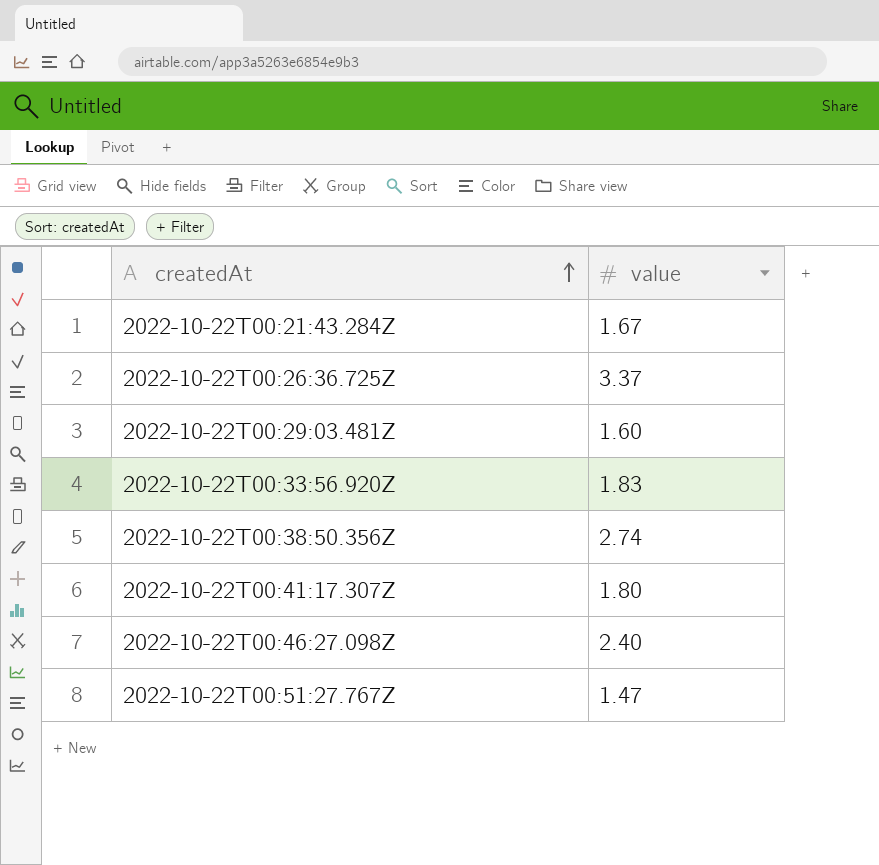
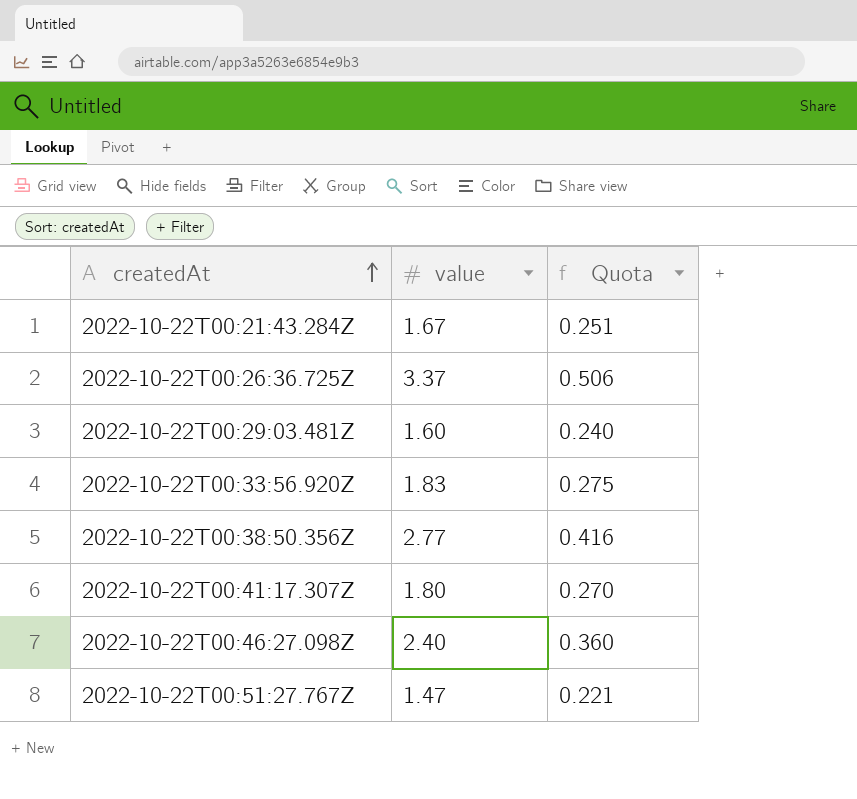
column Quota | formula: none -> [value] * 0.15
2022-10-22T00:38:50.356Z | value: 2.74 -> 2.77

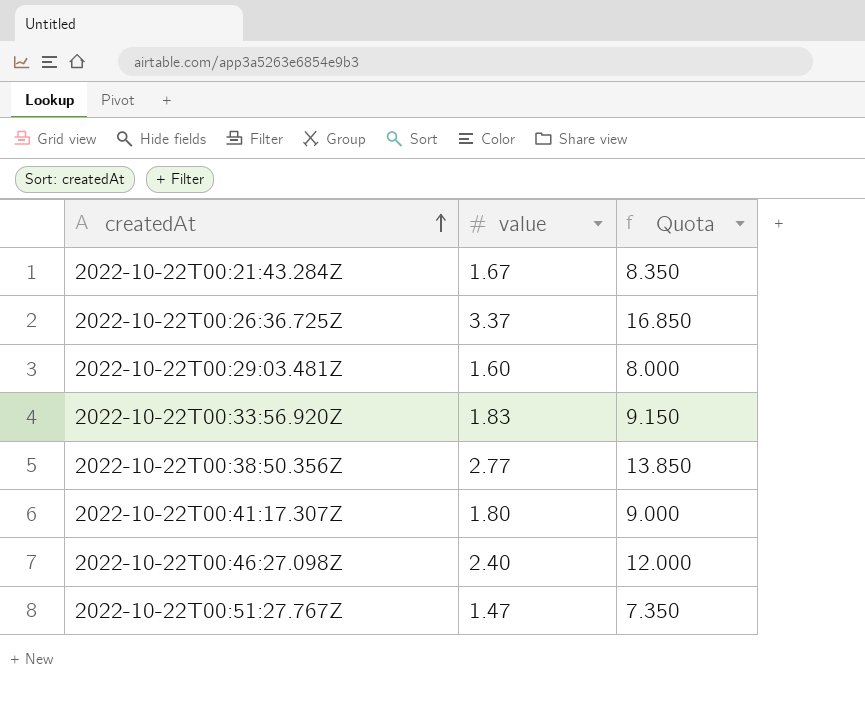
column Quota | formula: [value] * 0.15 -> [value] * 5

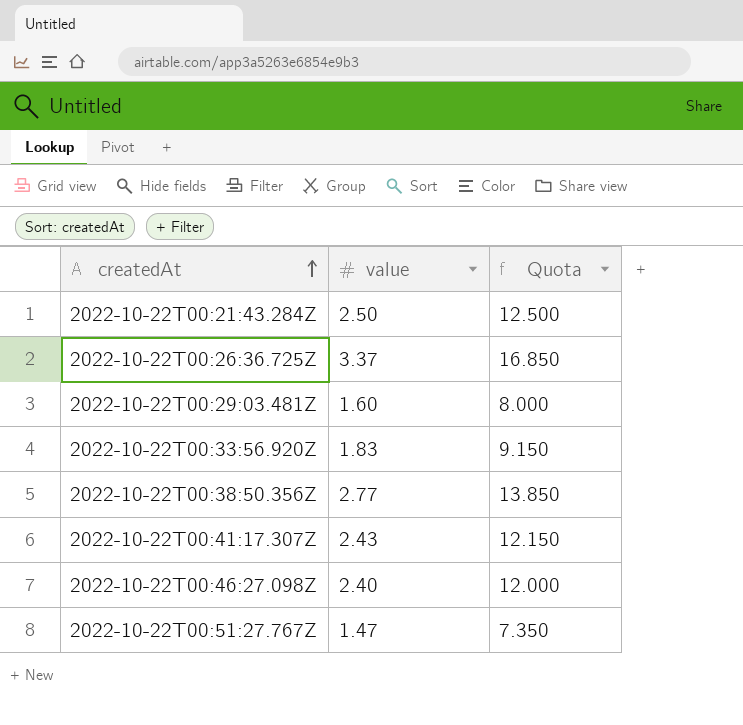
2022-10-22T00:21:43.284Z | value: 1.67 -> 2.50
2022-10-22T00:21:43.284Z | Quota: 8.350 -> 12.500
2022-10-22T00:41:17.307Z | value: 1.80 -> 2.43
2022-10-22T00:41:17.307Z | Quota: 9.000 -> 12.150

